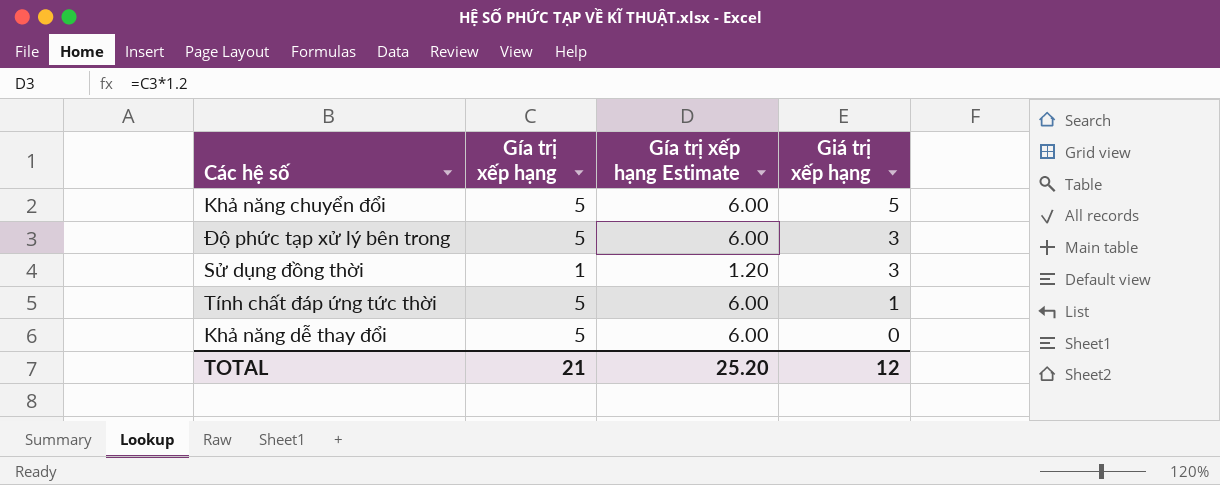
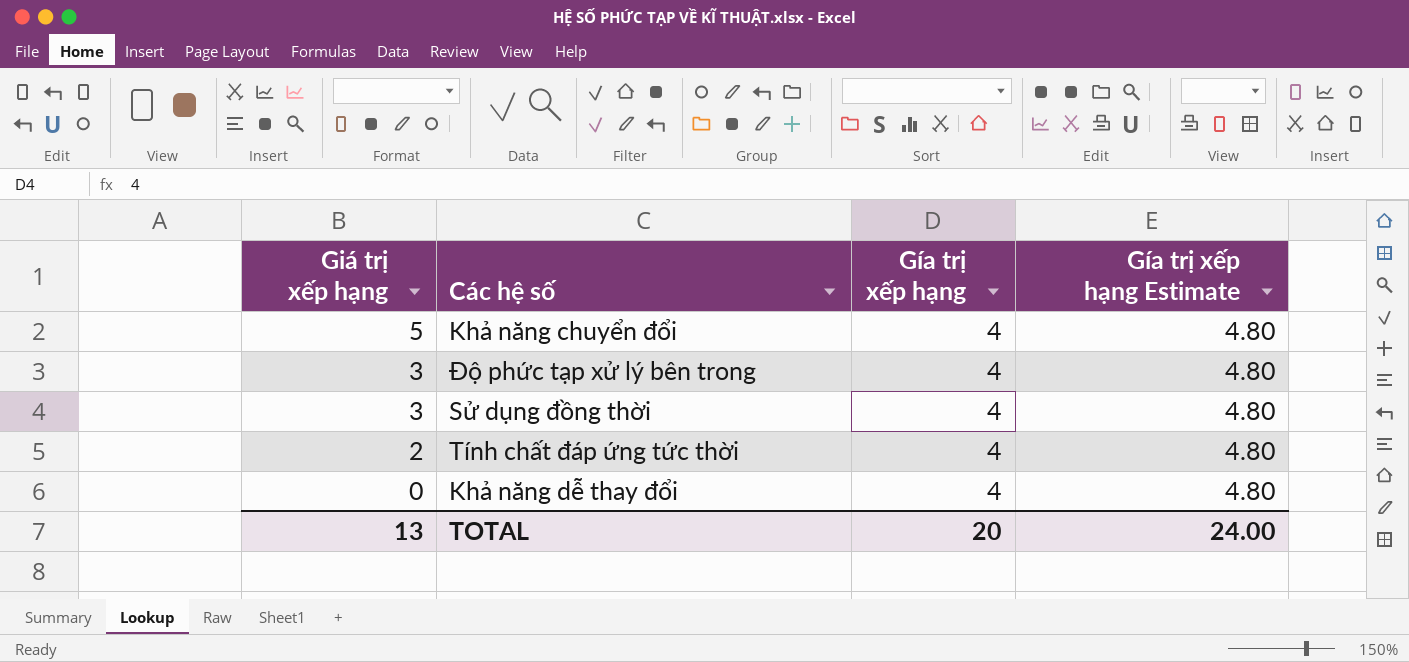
column Giá trị xếp hạng | position: 4 -> 1
Khả năng chuyển đổi | Gía trị xếp hạng: 5 -> 4
Khả năng chuyển đổi | Gía trị xếp hạng Estimate: 6.00 -> 4.80
Độ phức tạp xử lý bên trong | Gía trị xếp hạng: 5 -> 4
Độ phức tạp xử lý bên trong | Gía trị xếp hạng Estimate: 6.00 -> 4.80
Sử dụng đồng thời | Gía trị xếp hạng: 1 -> 4
Sử dụng đồng thời | Gía trị xếp hạng Estimate: 1.20 -> 4.80
Tính chất đáp ứng tức thời | Giá trị xếp hạng: 1 -> 2
Tính chất đáp ứng tức thời | Gía trị xếp hạng: 5 -> 4
Tính chất đáp ứng tức thời | Gía trị xếp hạng Estimate: 6.00 -> 4.80
Khả năng dễ thay đổi | Gía trị xếp hạng: 5 -> 4
Khả năng dễ thay đổi | Gía trị xếp hạng Estimate: 6.00 -> 4.80
TOTAL | Giá trị xếp hạng: 12 -> 13
TOTAL | Gía trị xếp hạng: 21 -> 20
TOTAL | Gía trị xếp hạng Estimate: 25.20 -> 24.00

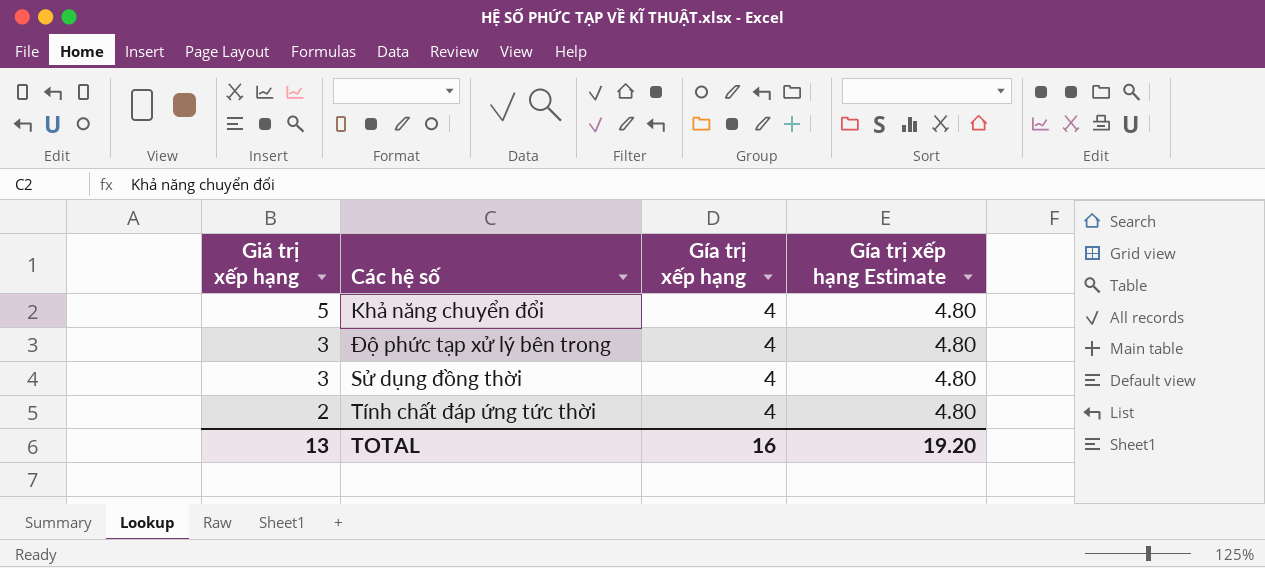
row Khả năng dễ thay đổi: 0 | 4 | 4.80 -> none
TOTAL | Gía trị xếp hạng: 20 -> 16
TOTAL | Gía trị xếp hạng Estimate: 24.00 -> 19.20

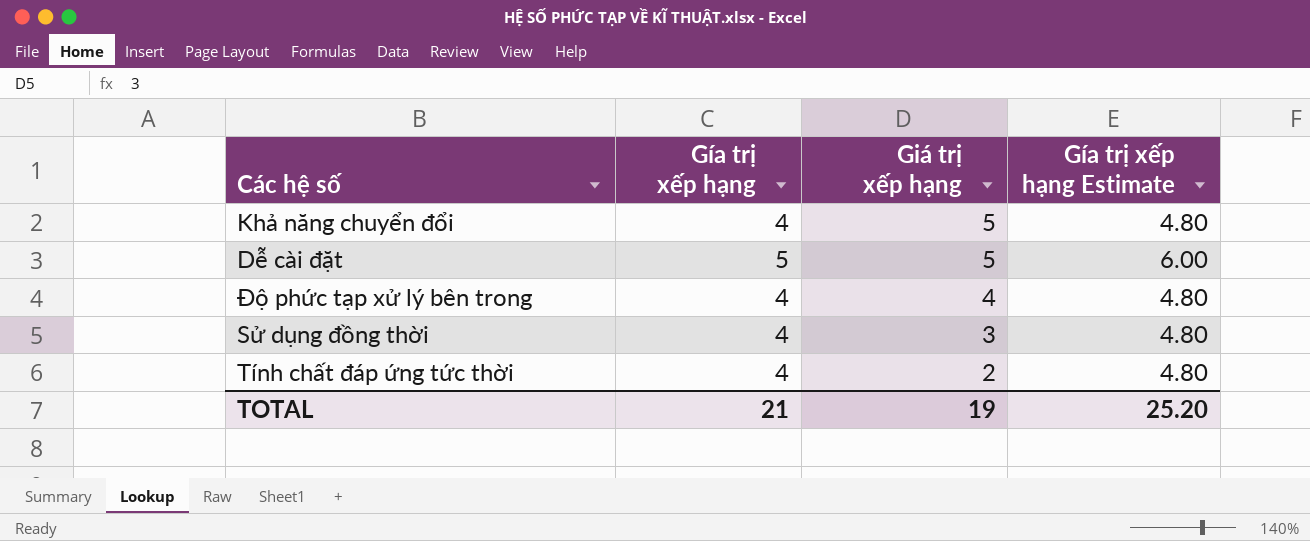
column Giá trị xếp hạng | position: 1 -> 3
row Dễ cài đặt: none -> 5 | 5 | 6.00
Độ phức tạp xử lý bên trong | Giá trị xếp hạng: 3 -> 4
TOTAL | Gía trị xếp hạng: 16 -> 21
TOTAL | Giá trị xếp hạng: 13 -> 19
TOTAL | Gía trị xếp hạng Estimate: 19.20 -> 25.20

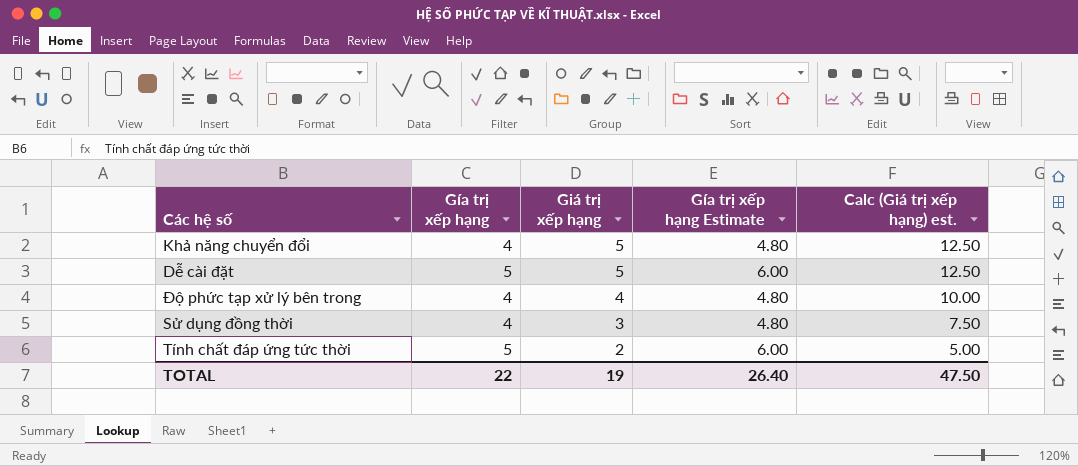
column Calc (Giá trị xếp hạng) est. | formula: none -> [Giá trị xếp hạng] * 2.5
Tính chất đáp ứng tức thời | Gía trị xếp hạng: 4 -> 5
Tính chất đáp ứng tức thời | Gía trị xếp hạng Estimate: 4.80 -> 6.00
TOTAL | Gía trị xếp hạng: 21 -> 22
TOTAL | Gía trị xếp hạng Estimate: 25.20 -> 26.40

